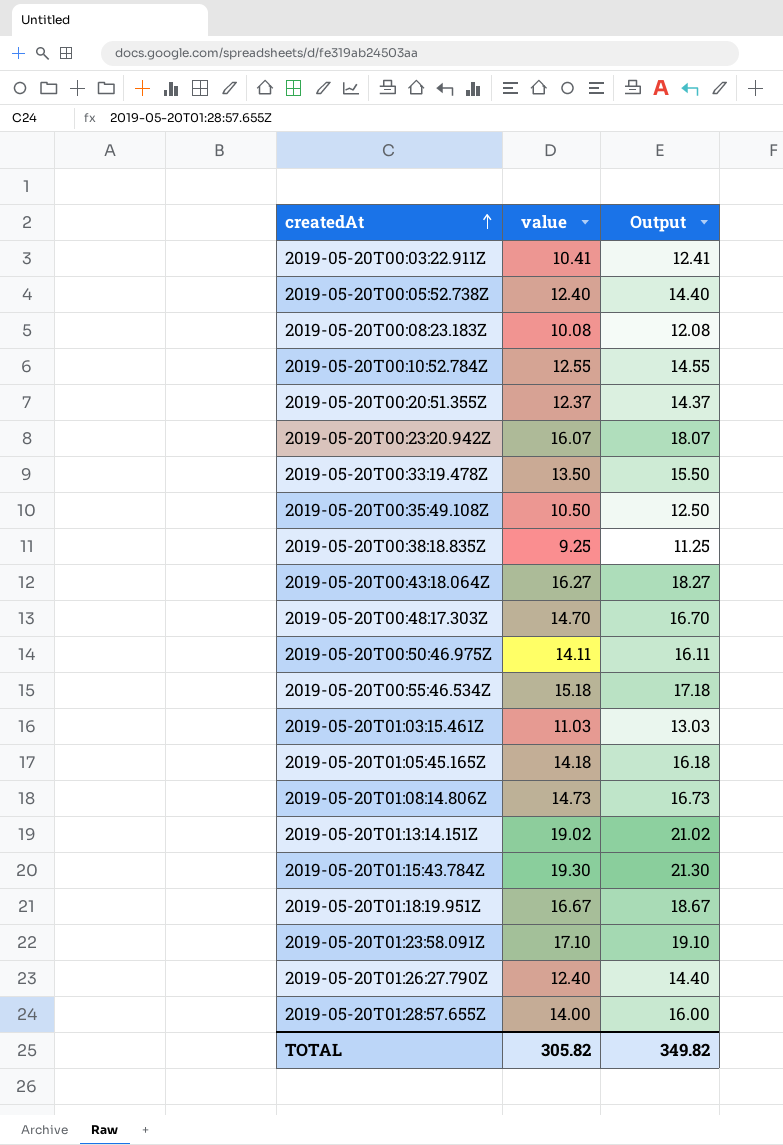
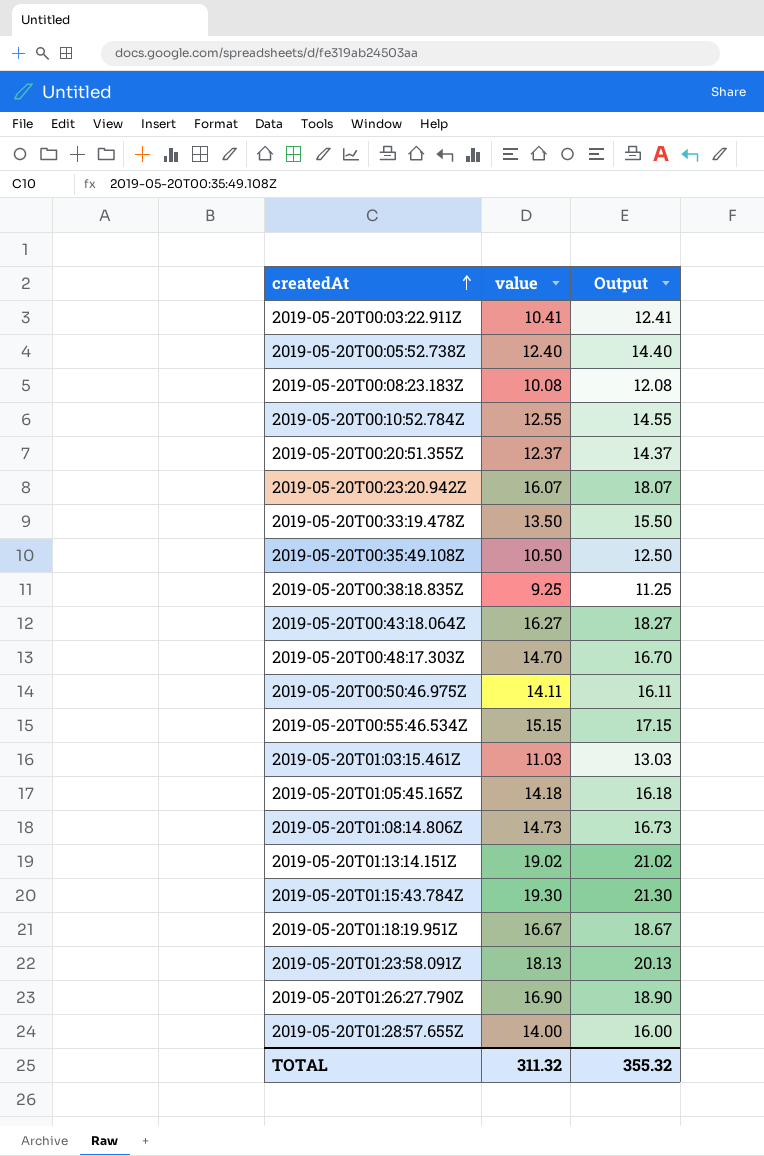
2019-05-20T00:55:46.534Z | value: 15.18 -> 15.15
2019-05-20T00:55:46.534Z | Output: 17.18 -> 17.15
2019-05-20T01:23:58.091Z | value: 17.10 -> 18.13
2019-05-20T01:23:58.091Z | Output: 19.10 -> 20.13
2019-05-20T01:26:27.790Z | value: 12.40 -> 16.90
2019-05-20T01:26:27.790Z | Output: 14.40 -> 18.90
TOTAL | value: 305.82 -> 311.32
TOTAL | Output: 349.82 -> 355.32

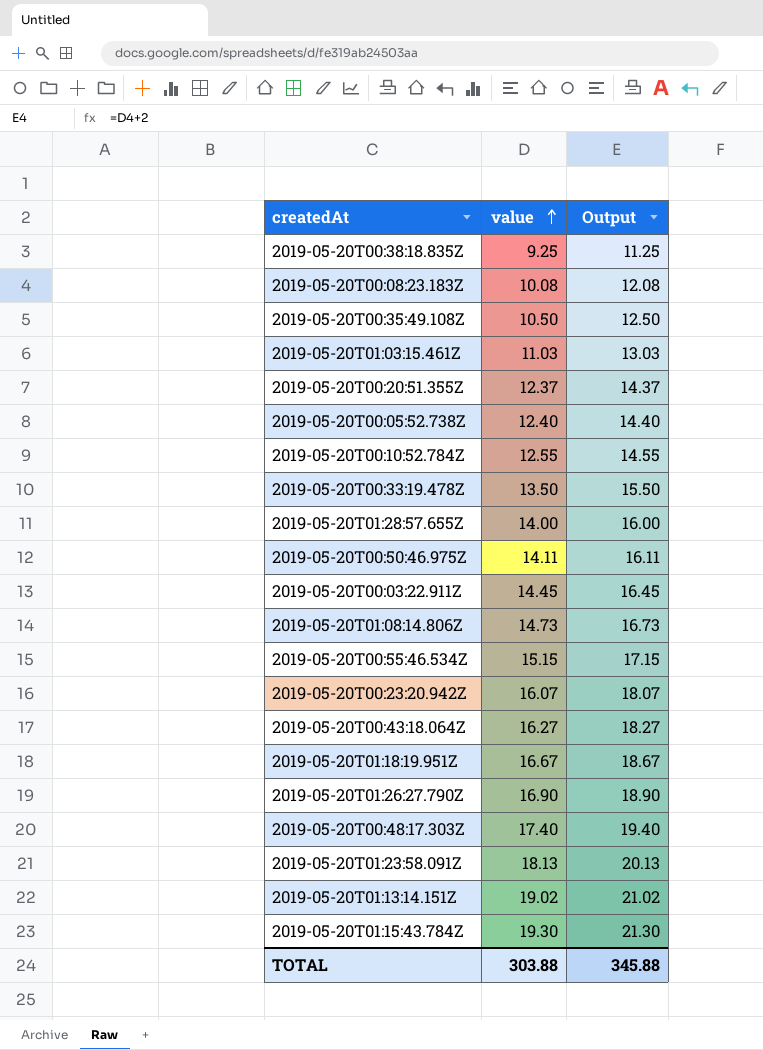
row order: createdAt ascending -> value ascending
row 2019-05-20T01:05:45.165Z: 14.18 | 16.18 -> none
2019-05-20T00:03:22.911Z | value: 10.41 -> 14.45
2019-05-20T00:03:22.911Z | Output: 12.41 -> 16.45
2019-05-20T00:48:17.303Z | value: 14.70 -> 17.40
2019-05-20T00:48:17.303Z | Output: 16.70 -> 19.40
TOTAL | value: 311.32 -> 303.88
TOTAL | Output: 355.32 -> 345.88

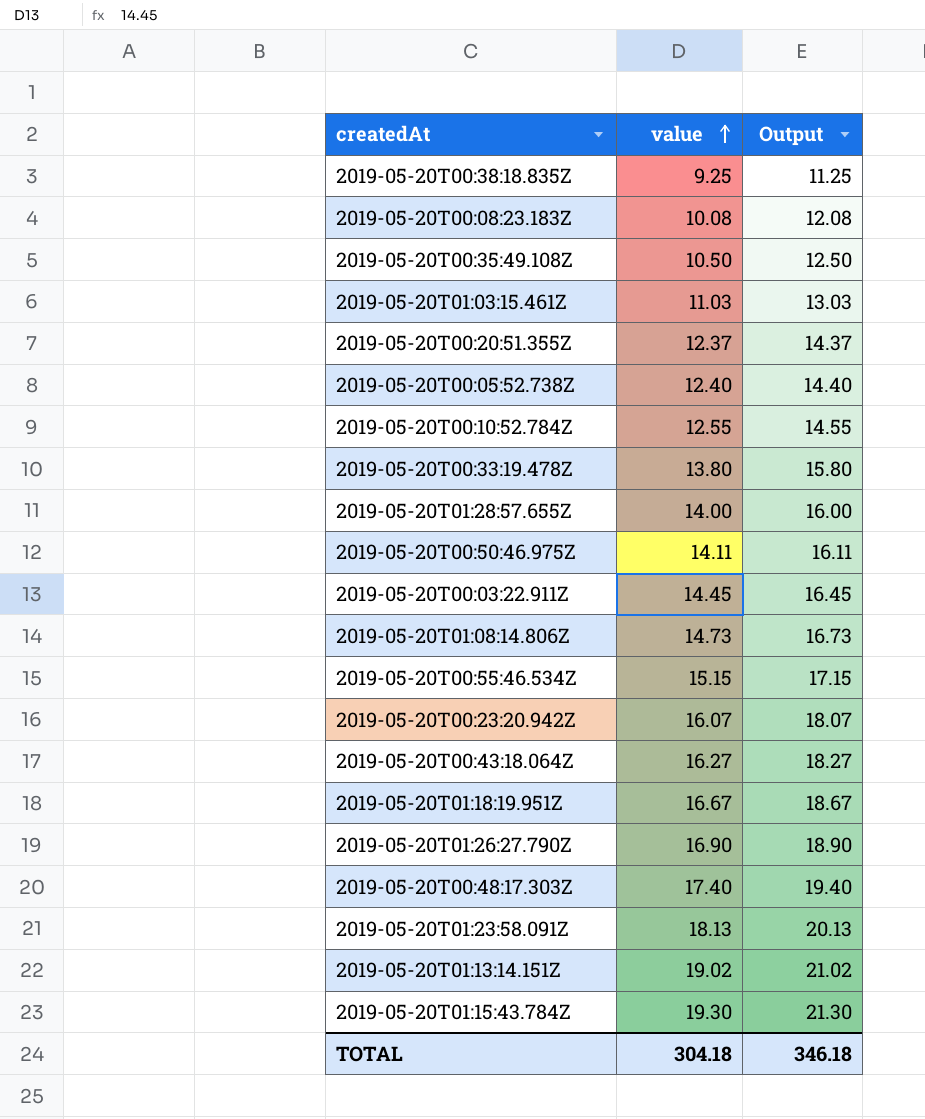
2019-05-20T00:33:19.478Z | value: 13.50 -> 13.80
2019-05-20T00:33:19.478Z | Output: 15.50 -> 15.80
TOTAL | value: 303.88 -> 304.18
TOTAL | Output: 345.88 -> 346.18

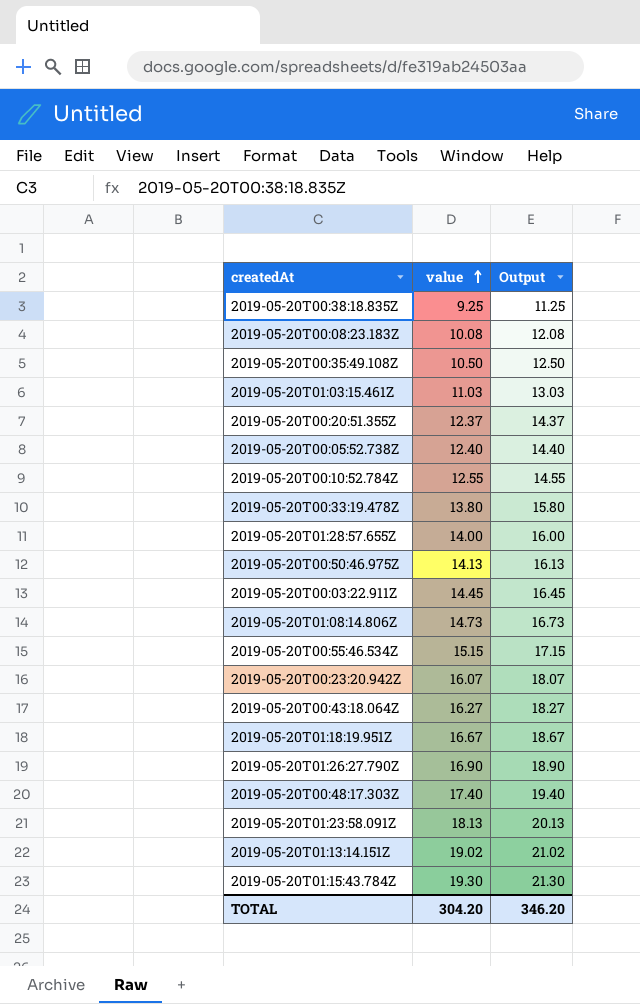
2019-05-20T00:50:46.975Z | value: 14.11 -> 14.13
2019-05-20T00:50:46.975Z | Output: 16.11 -> 16.13
TOTAL | value: 304.18 -> 304.20
TOTAL | Output: 346.18 -> 346.20

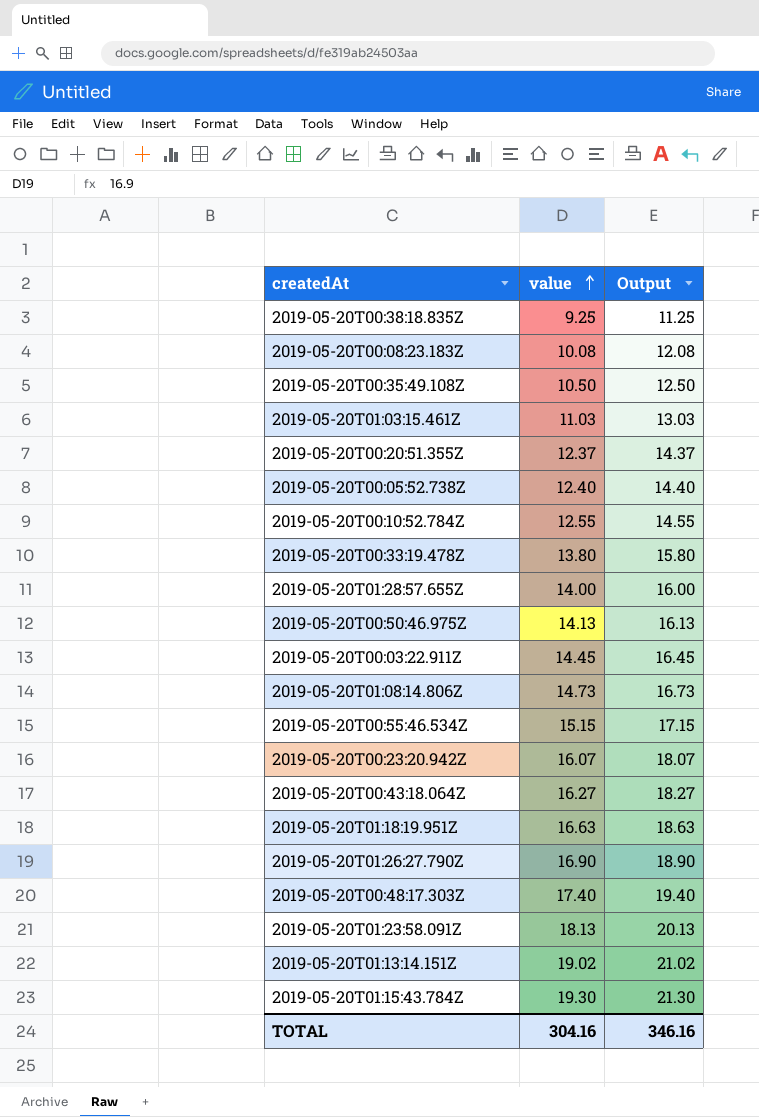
2019-05-20T01:18:19.951Z | value: 16.67 -> 16.63
2019-05-20T01:18:19.951Z | Output: 18.67 -> 18.63
TOTAL | value: 304.20 -> 304.16
TOTAL | Output: 346.20 -> 346.16

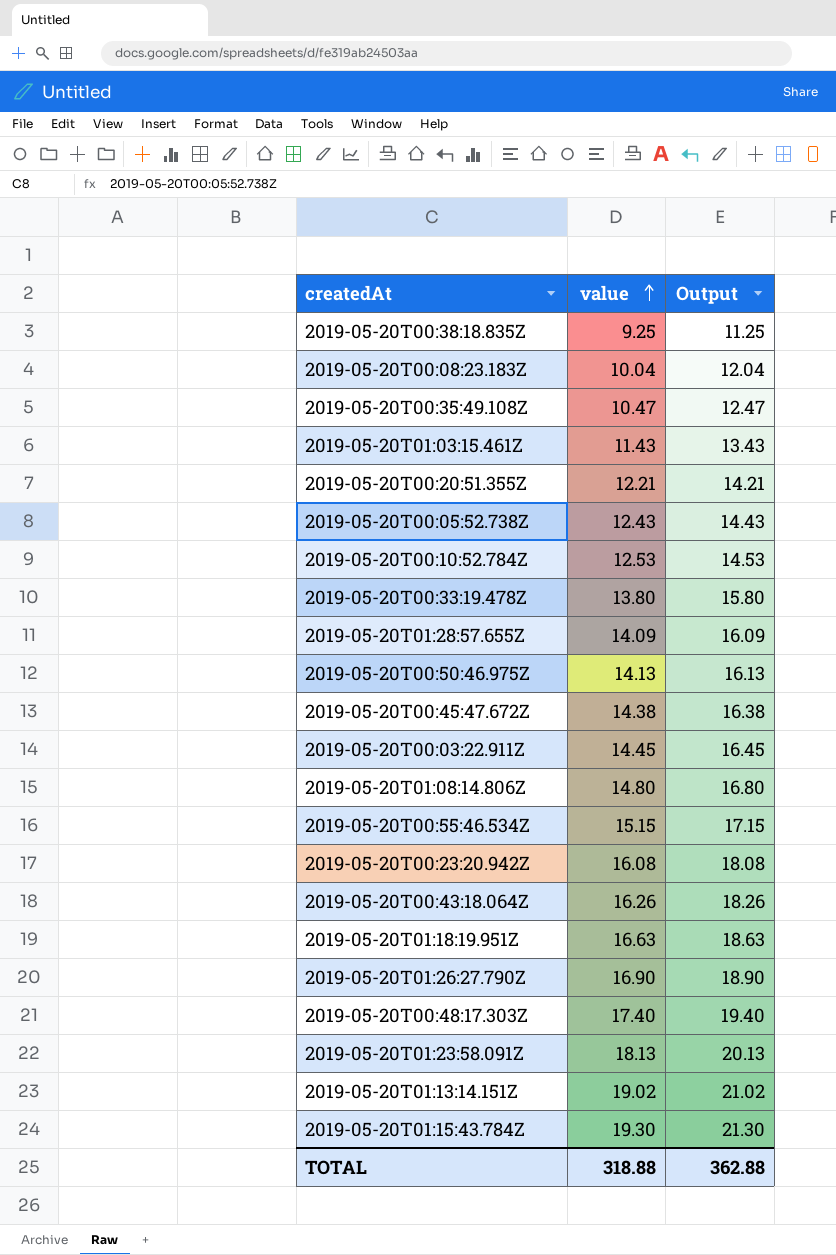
2019-05-20T00:08:23.183Z | value: 10.08 -> 10.04
2019-05-20T00:08:23.183Z | Output: 12.08 -> 12.04
2019-05-20T00:35:49.108Z | value: 10.50 -> 10.47
2019-05-20T00:35:49.108Z | Output: 12.50 -> 12.47
2019-05-20T01:03:15.461Z | value: 11.03 -> 11.43
2019-05-20T01:03:15.461Z | Output: 13.03 -> 13.43
2019-05-20T00:20:51.355Z | value: 12.37 -> 12.21
2019-05-20T00:20:51.355Z | Output: 14.37 -> 14.21
2019-05-20T00:05:52.738Z | value: 12.40 -> 12.43
2019-05-20T00:05:52.738Z | Output: 14.40 -> 14.43
2019-05-20T00:10:52.784Z | value: 12.55 -> 12.53
2019-05-20T00:10:52.784Z | Output: 14.55 -> 14.53
2019-05-20T01:28:57.655Z | value: 14.00 -> 14.09
2019-05-20T01:28:57.655Z | Output: 16.00 -> 16.09
row 2019-05-20T00:45:47.672Z: none -> 14.38 | 16.38
2019-05-20T01:08:14.806Z | value: 14.73 -> 14.80
2019-05-20T01:08:14.806Z | Output: 16.73 -> 16.80
2019-05-20T00:23:20.942Z | value: 16.07 -> 16.08
2019-05-20T00:23:20.942Z | Output: 18.07 -> 18.08
2019-05-20T00:43:18.064Z | value: 16.27 -> 16.26
2019-05-20T00:43:18.064Z | Output: 18.27 -> 18.26
TOTAL | value: 304.16 -> 318.88
TOTAL | Output: 346.16 -> 362.88

